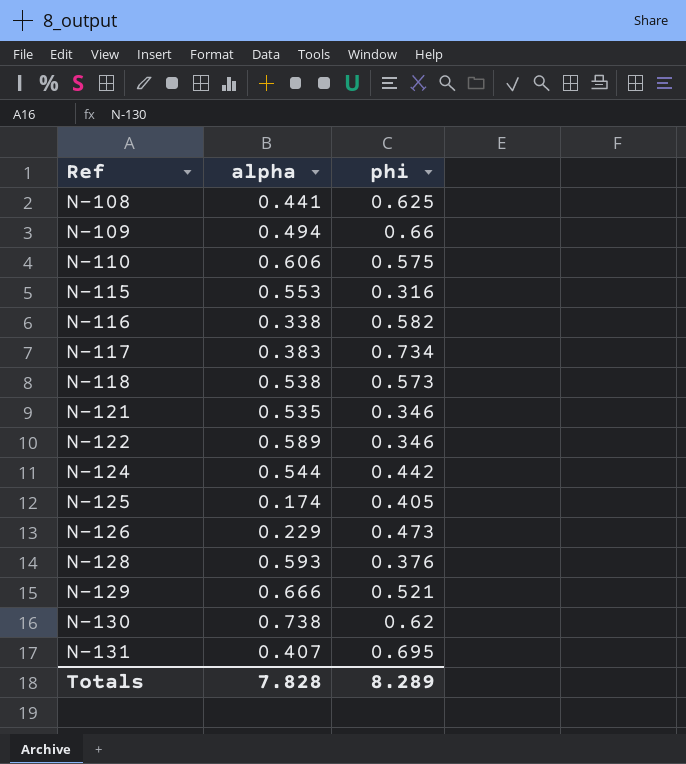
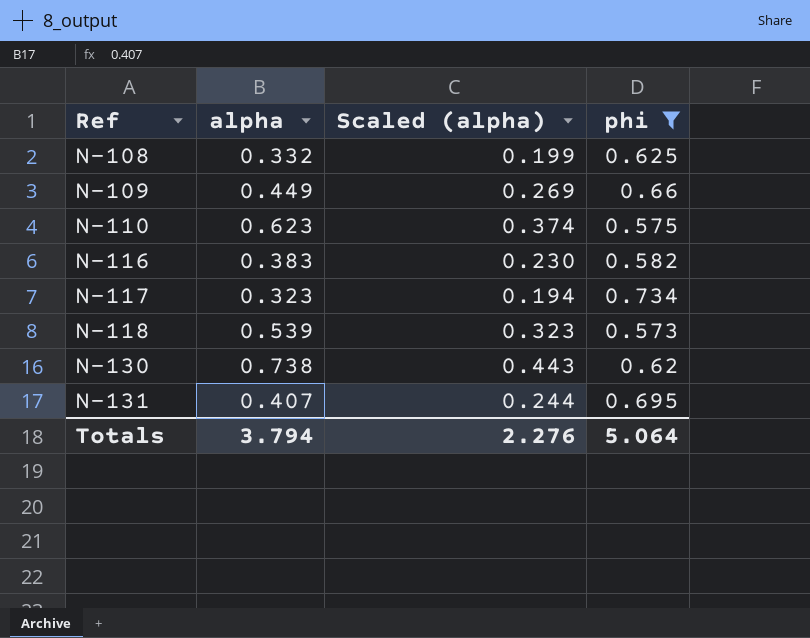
filter: none -> phi >= 0.573
column Scaled (alpha) | formula: none -> [alpha] * 0.6
N-108 | alpha: 0.441 -> 0.332
N-109 | alpha: 0.494 -> 0.449
N-110 | alpha: 0.606 -> 0.623
N-116 | alpha: 0.338 -> 0.383
N-117 | alpha: 0.383 -> 0.323
N-118 | alpha: 0.538 -> 0.539
Totals | alpha: 7.828 -> 3.794
Totals | phi: 8.289 -> 5.064

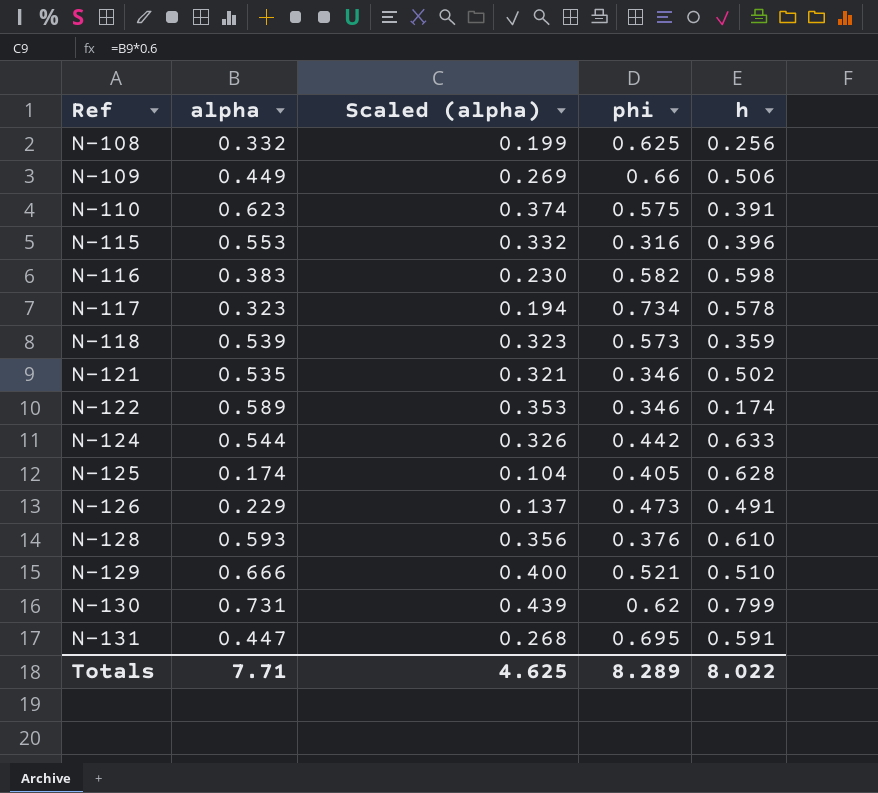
filter: phi >= 0.573 -> none
column h | position: none -> 5
N-130 | alpha: 0.738 -> 0.731
N-130 | Scaled (alpha): 0.443 -> 0.439
N-131 | alpha: 0.407 -> 0.447
N-131 | Scaled (alpha): 0.244 -> 0.268
Totals | alpha: 3.794 -> 7.71
Totals | Scaled (alpha): 2.276 -> 4.625
Totals | phi: 5.064 -> 8.289

